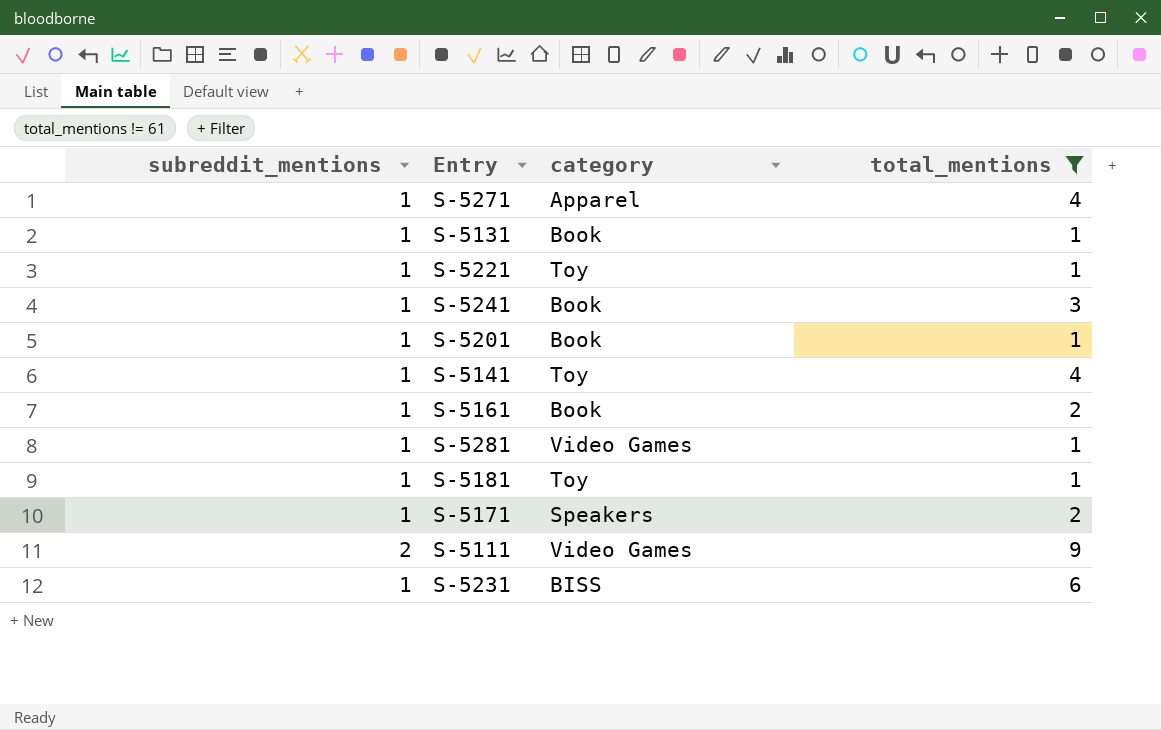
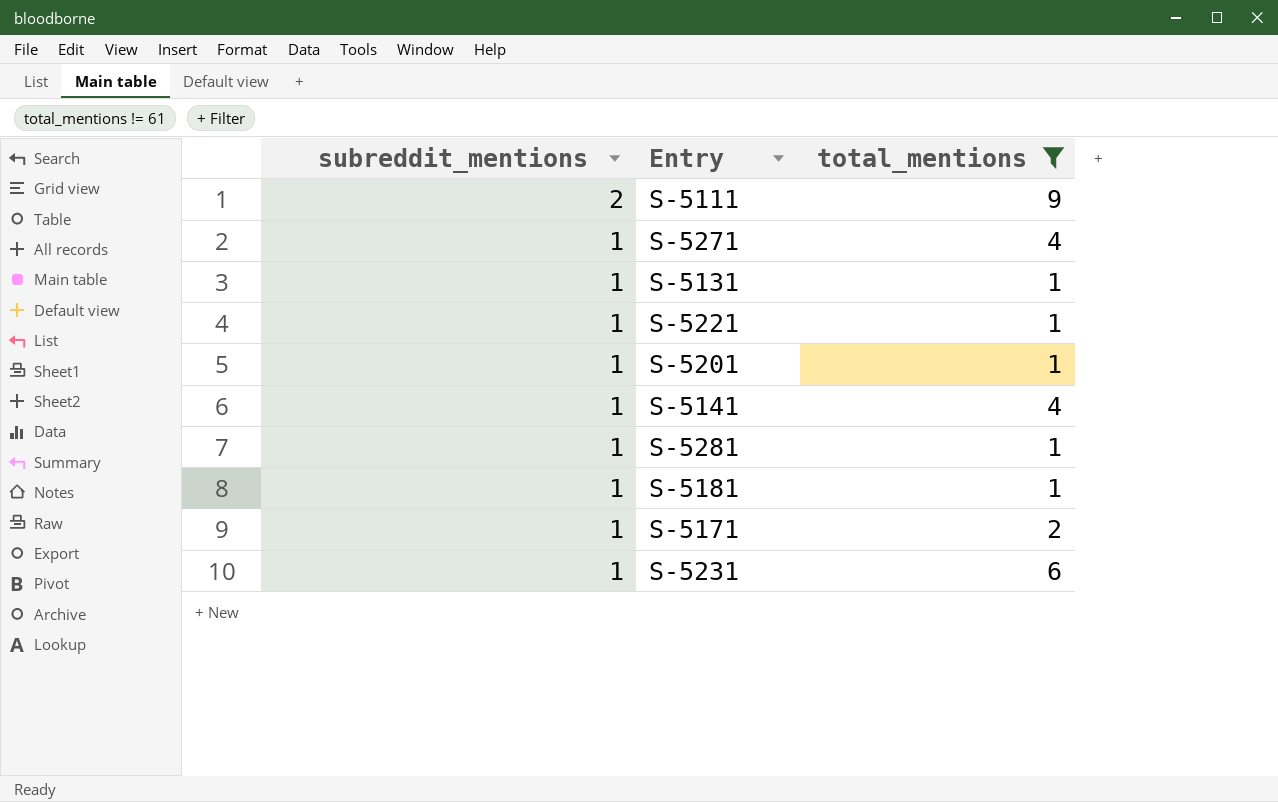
row order: none -> subreddit_mentions descending
column category | position: 3 -> none
row S-5241: 1 | Book | 3 -> none
row S-5161: 1 | Book | 2 -> none

